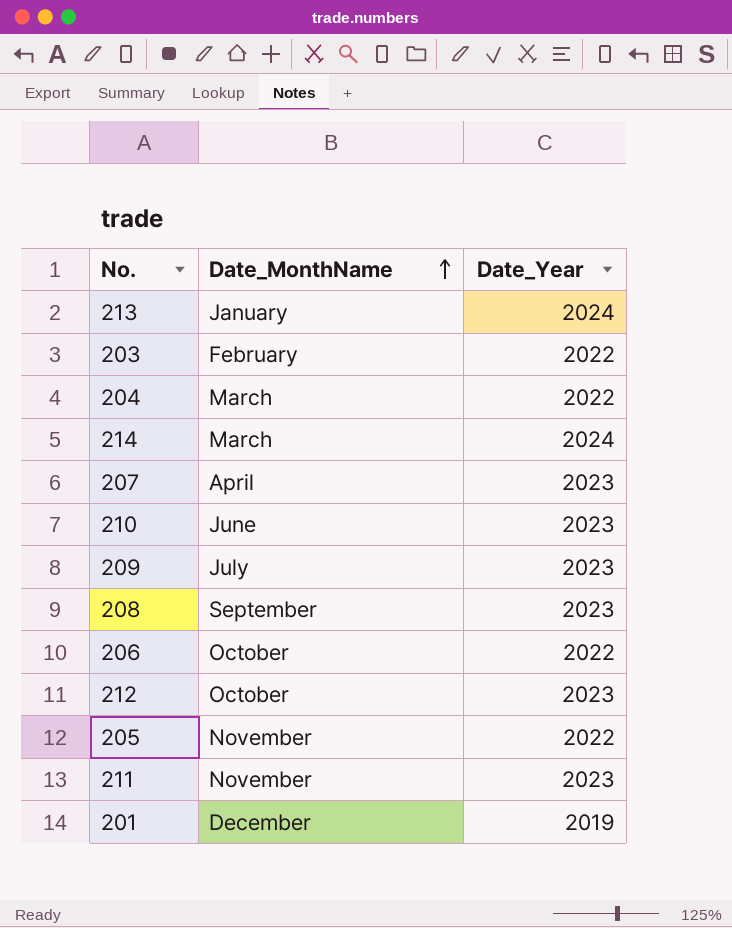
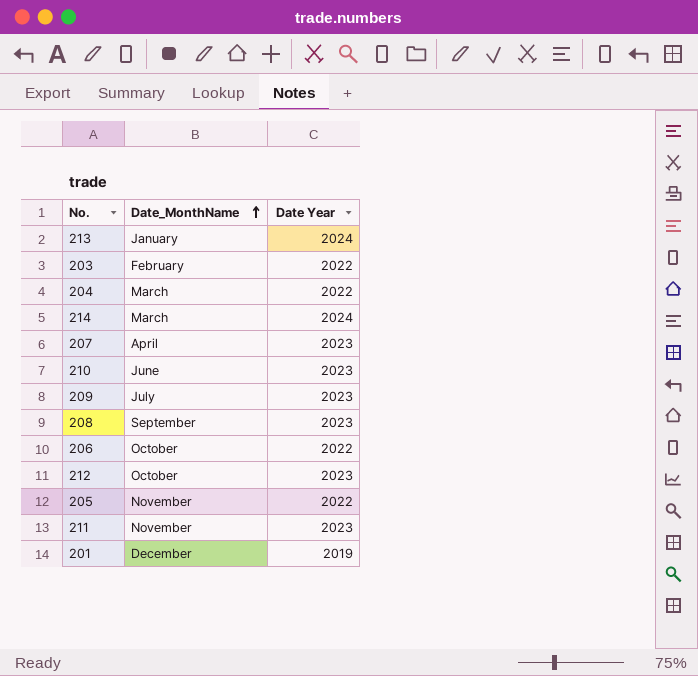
column name: Date_Year -> Date Year

